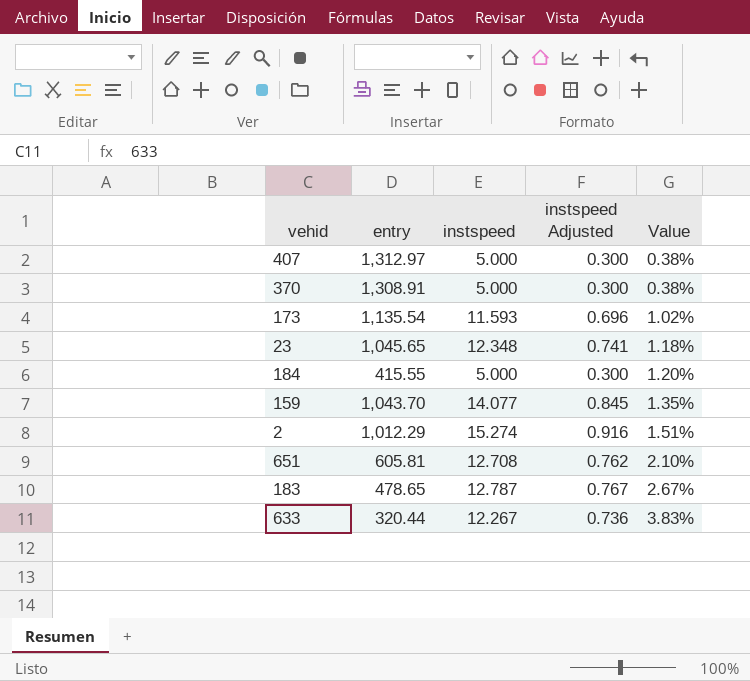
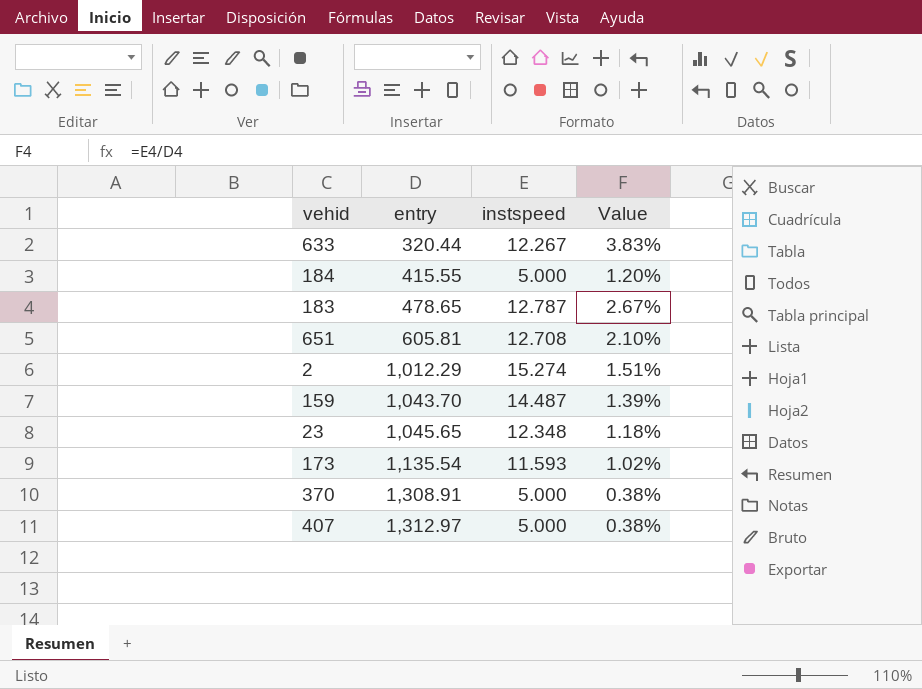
row order: Value ascending -> entry ascending
column instspeed Adjusted | formula: [instspeed] * 0.06 -> none
159 | instspeed: 14.077 -> 14.487
159 | Value: 1.35% -> 1.39%

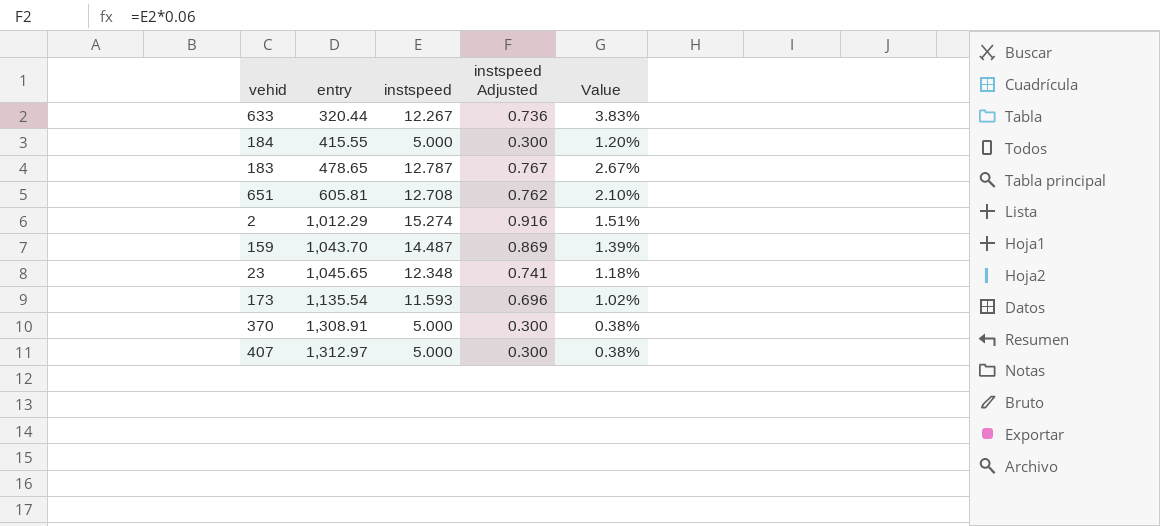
column instspeed Adjusted | formula: none -> [instspeed] * 0.06

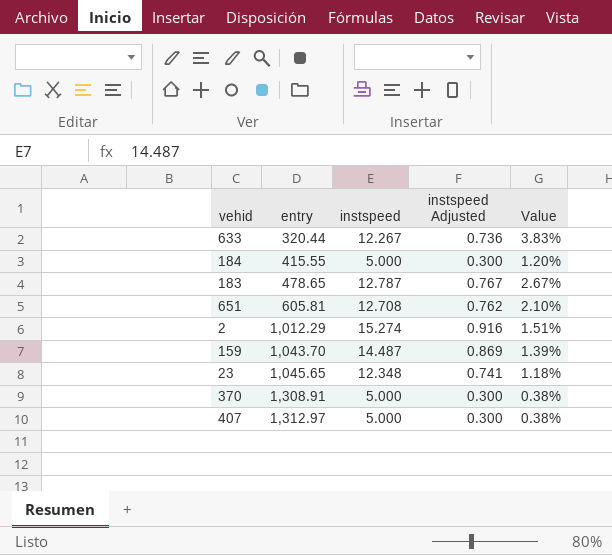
row 173: 1,135.54 | 11.593 | 0.696 | 1.02% -> none

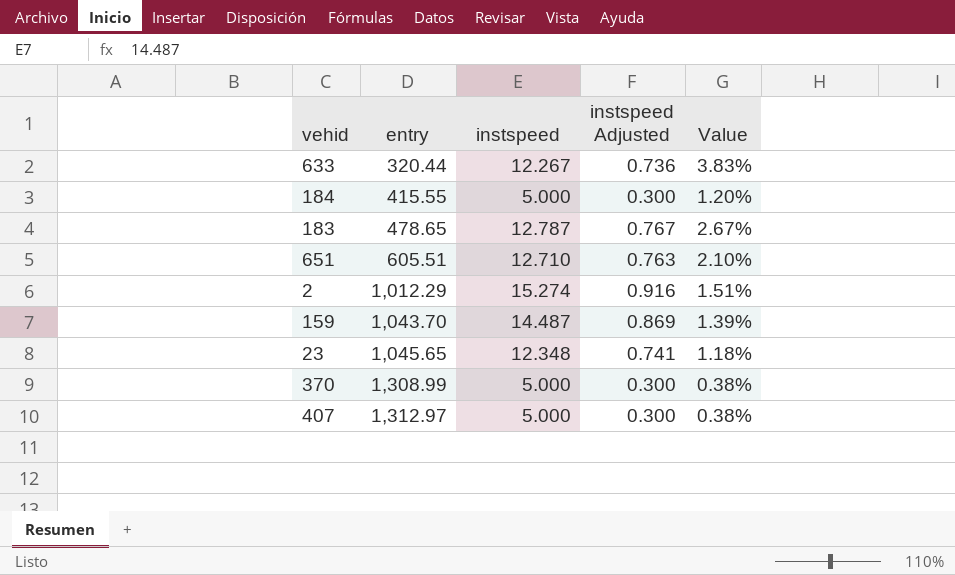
651 | entry: 605.81 -> 605.51
651 | instspeed: 12.708 -> 12.710
651 | instspeed Adjusted: 0.762 -> 0.763
370 | entry: 1,308.91 -> 1,308.99

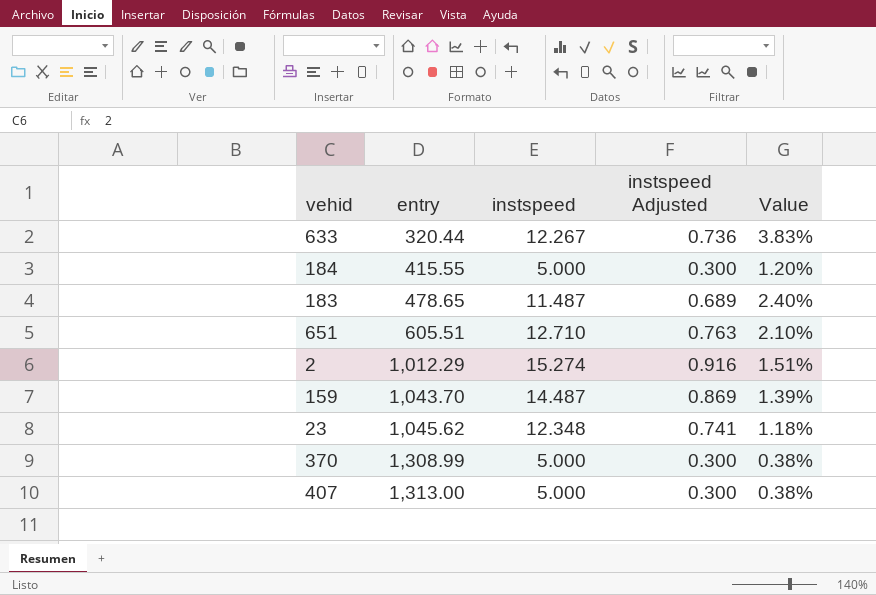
183 | instspeed: 12.787 -> 11.487
183 | instspeed Adjusted: 0.767 -> 0.689
183 | Value: 2.67% -> 2.40%
23 | entry: 1,045.65 -> 1,045.62
407 | entry: 1,312.97 -> 1,313.00

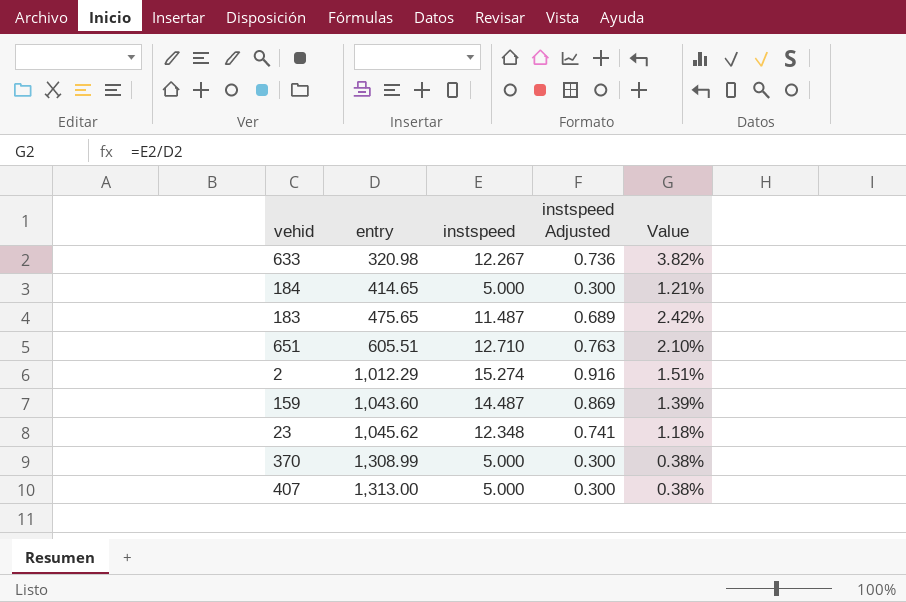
633 | entry: 320.44 -> 320.98
633 | Value: 3.83% -> 3.82%
184 | entry: 415.55 -> 414.65
184 | Value: 1.20% -> 1.21%
183 | entry: 478.65 -> 475.65
183 | Value: 2.40% -> 2.42%
159 | entry: 1,043.70 -> 1,043.60

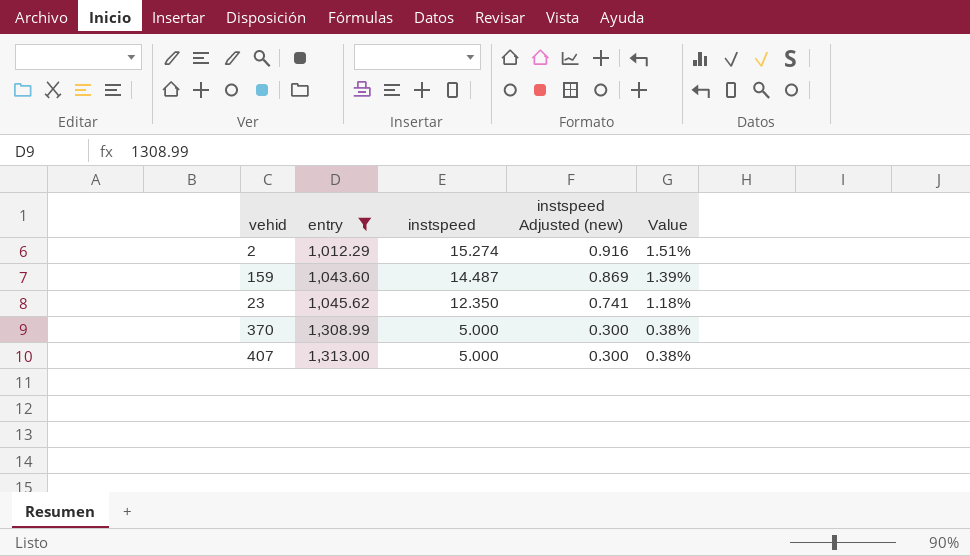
filter: none -> entry >= 1,012.29
column name: instspeed Adjusted -> instspeed Adjusted (new)
23 | instspeed: 12.348 -> 12.350

